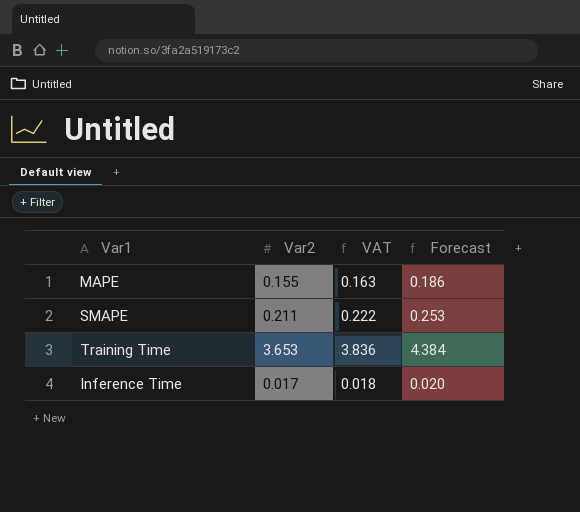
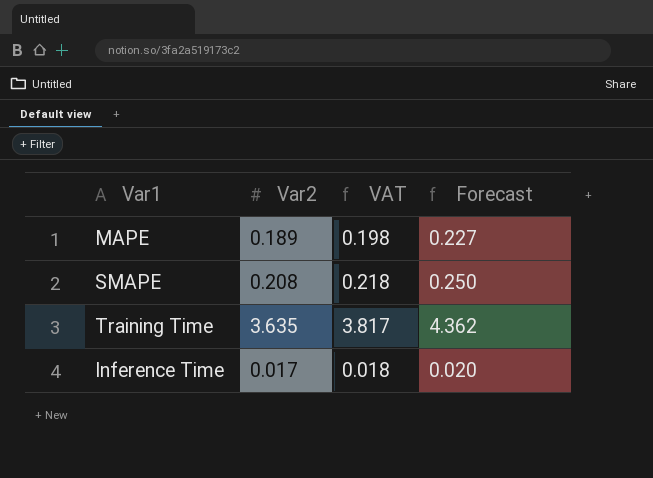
MAPE | Var2: 0.155 -> 0.189
MAPE | VAT: 0.163 -> 0.198
MAPE | Forecast: 0.186 -> 0.227
SMAPE | Var2: 0.211 -> 0.208
SMAPE | VAT: 0.222 -> 0.218
SMAPE | Forecast: 0.253 -> 0.250
Training Time | Var2: 3.653 -> 3.635
Training Time | VAT: 3.836 -> 3.817
Training Time | Forecast: 4.384 -> 4.362

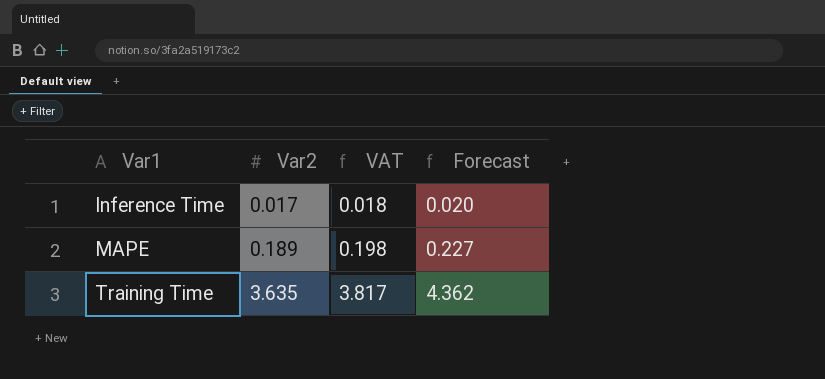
row order: none -> Var1 ascending
row SMAPE: 0.208 | 0.218 | 0.250 -> none

